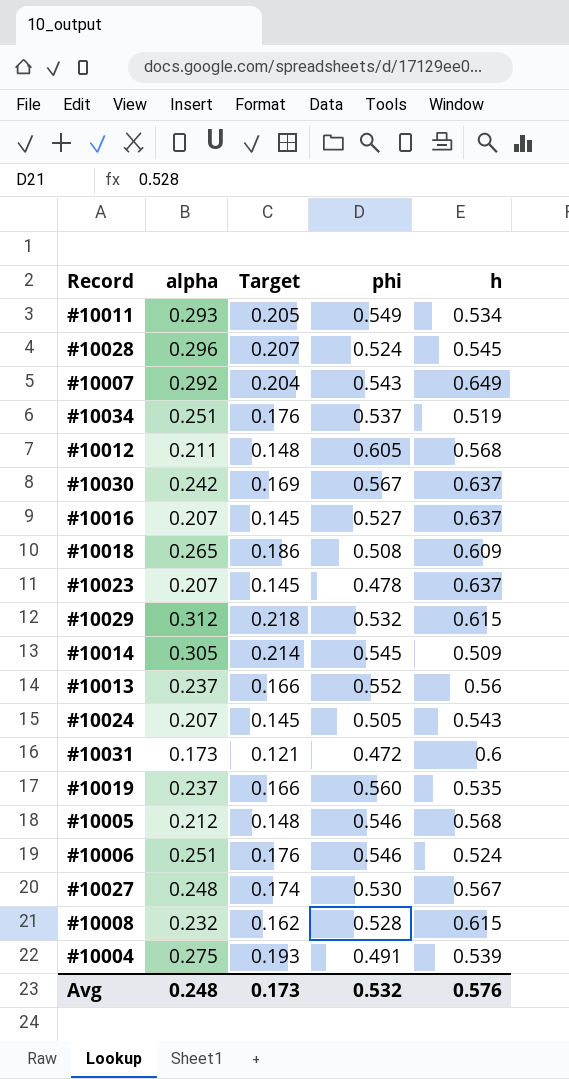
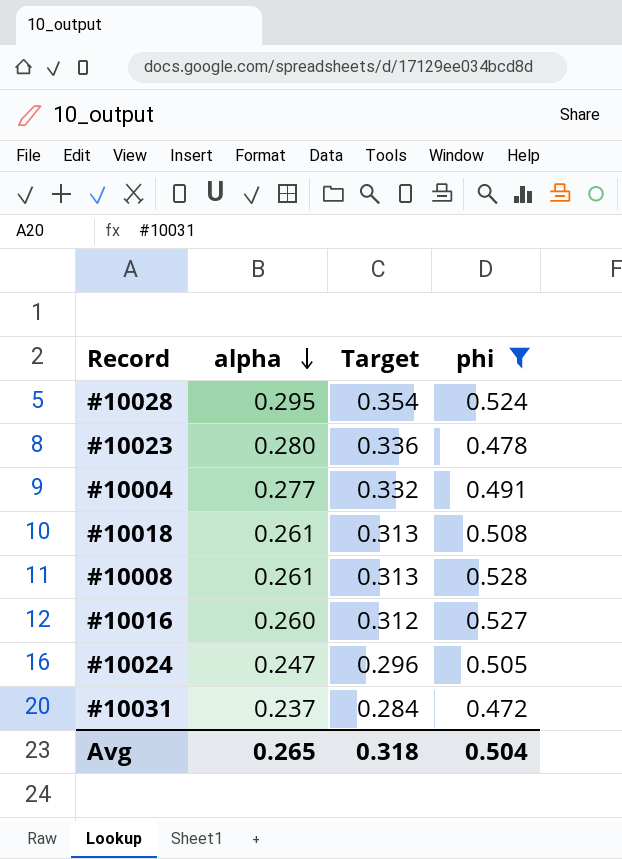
filter: none -> phi <= 0.528
row order: none -> alpha descending
column h | position: 5 -> none
column Target | formula: [alpha] * 0.7 -> [alpha] * 1.2
#10028 | alpha: 0.296 -> 0.295
#10023 | alpha: 0.207 -> 0.280
#10004 | alpha: 0.275 -> 0.277
#10018 | alpha: 0.265 -> 0.261
#10008 | alpha: 0.232 -> 0.261
#10016 | alpha: 0.207 -> 0.260
#10024 | alpha: 0.207 -> 0.247
#10031 | alpha: 0.173 -> 0.237
Avg | alpha: 0.248 -> 0.265
Avg | Target: 0.173 -> 0.318
Avg | phi: 0.532 -> 0.504

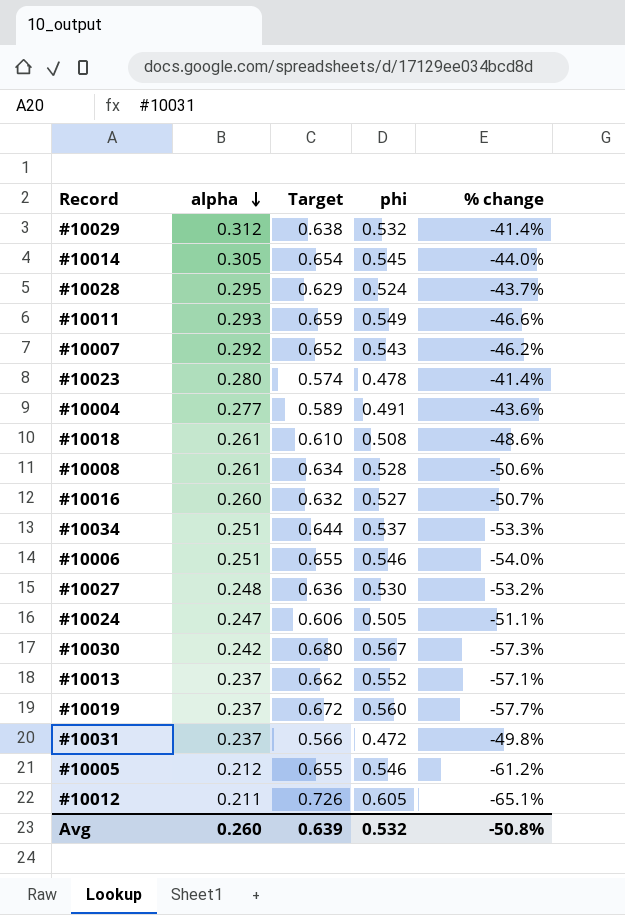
filter: phi <= 0.528 -> none
column Target | formula: [alpha] * 1.2 -> [phi] * 1.2
column % change | formula: none -> ([alpha] - [phi]) / [phi]
Avg | alpha: 0.265 -> 0.260
Avg | Target: 0.318 -> 0.639
Avg | phi: 0.504 -> 0.532

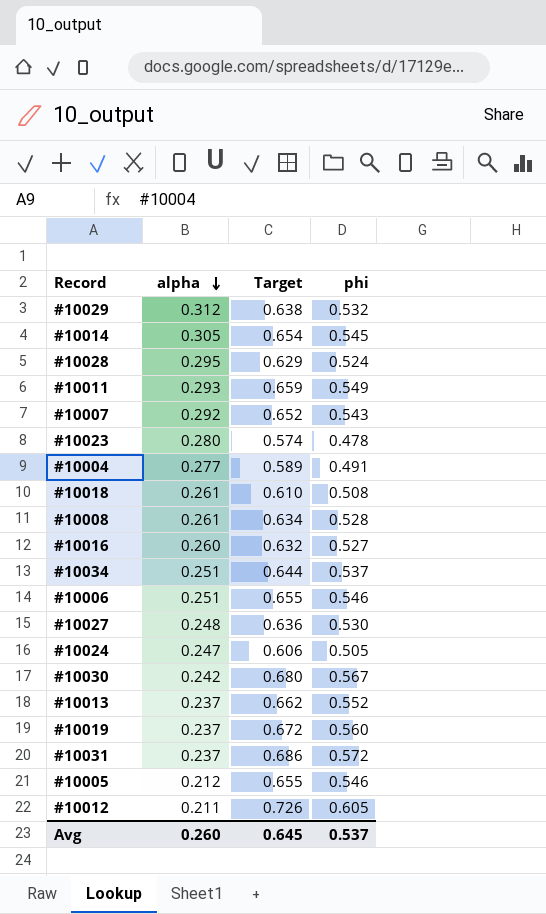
column % change | formula: ([alpha] - [phi]) / [phi] -> none
#10031 | Target: 0.566 -> 0.686
#10031 | phi: 0.472 -> 0.572
Avg | Target: 0.639 -> 0.645
Avg | phi: 0.532 -> 0.537

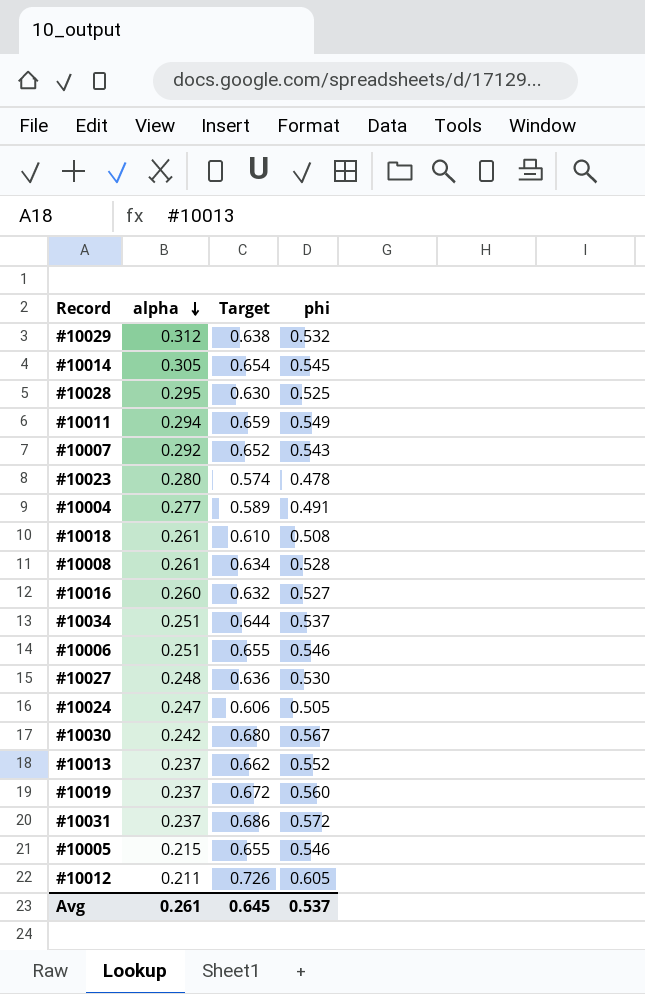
#10028 | Target: 0.629 -> 0.630
#10028 | phi: 0.524 -> 0.525
#10011 | alpha: 0.293 -> 0.294
#10005 | alpha: 0.212 -> 0.215
Avg | alpha: 0.260 -> 0.261

